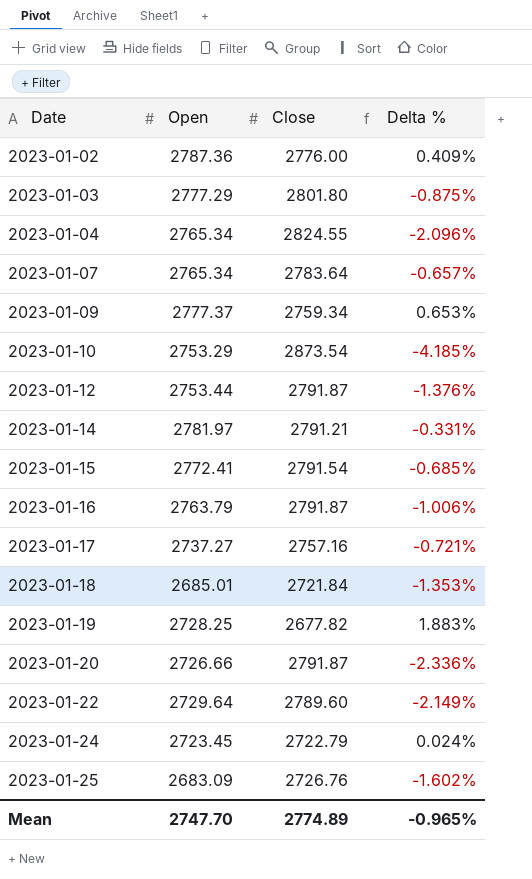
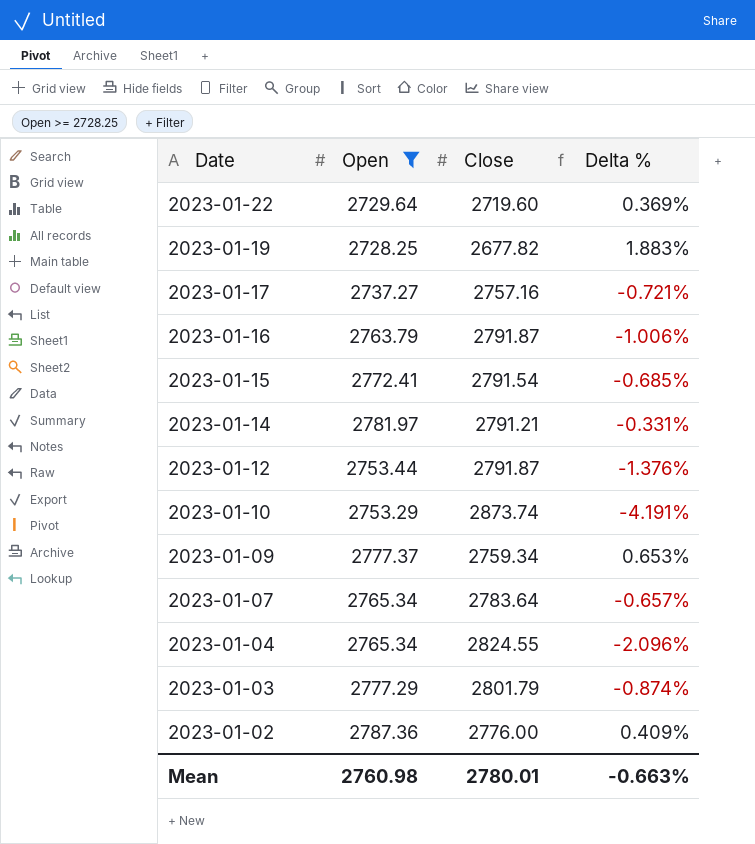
filter: none -> Open >= 2728.25
row order: Date ascending -> Date descending
2023-01-22 | Close: 2789.60 -> 2719.60
2023-01-22 | Delta %: -2.149% -> 0.369%
2023-01-10 | Close: 2873.54 -> 2873.74
2023-01-10 | Delta %: -4.185% -> -4.191%
2023-01-03 | Close: 2801.80 -> 2801.79
2023-01-03 | Delta %: -0.875% -> -0.874%
Mean | Open: 2747.70 -> 2760.98
Mean | Close: 2774.89 -> 2780.01
Mean | Delta %: -0.965% -> -0.663%

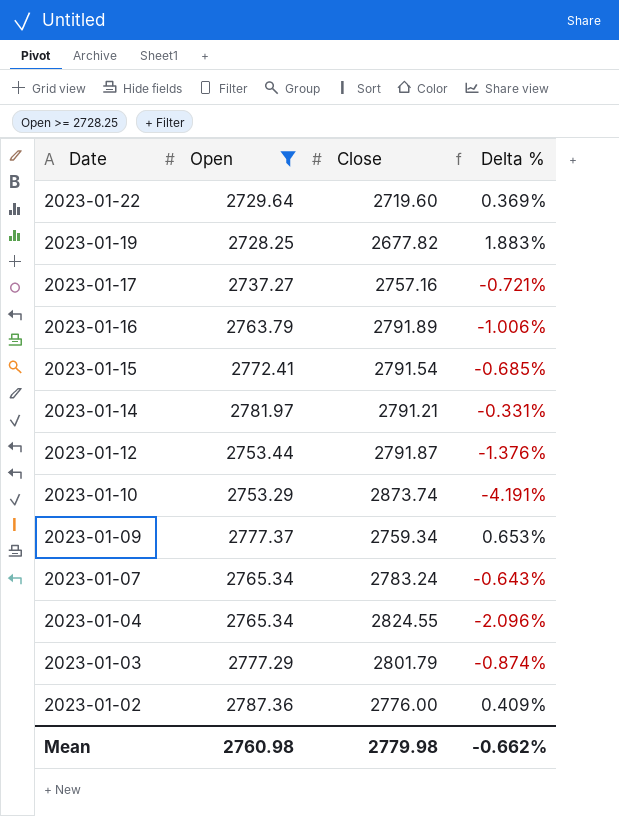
2023-01-16 | Close: 2791.87 -> 2791.89
2023-01-07 | Close: 2783.64 -> 2783.24
2023-01-07 | Delta %: -0.657% -> -0.643%
Mean | Close: 2780.01 -> 2779.98
Mean | Delta %: -0.663% -> -0.662%

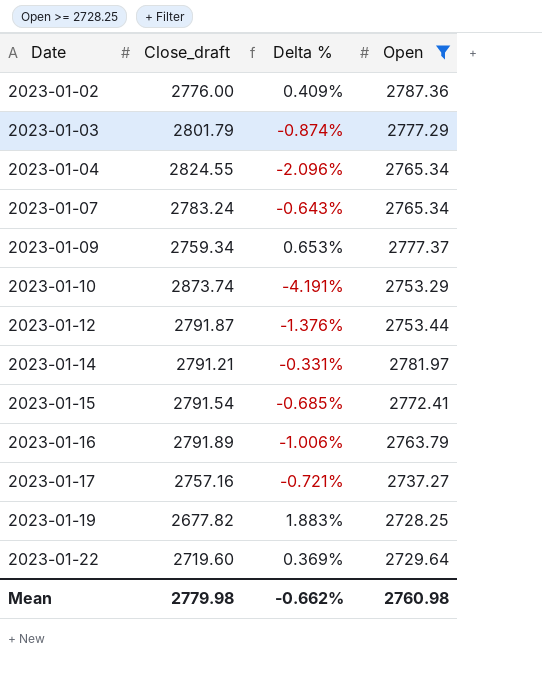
row order: Date descending -> Date ascending
column name: Close -> Close_draft
column Open | position: 2 -> 4

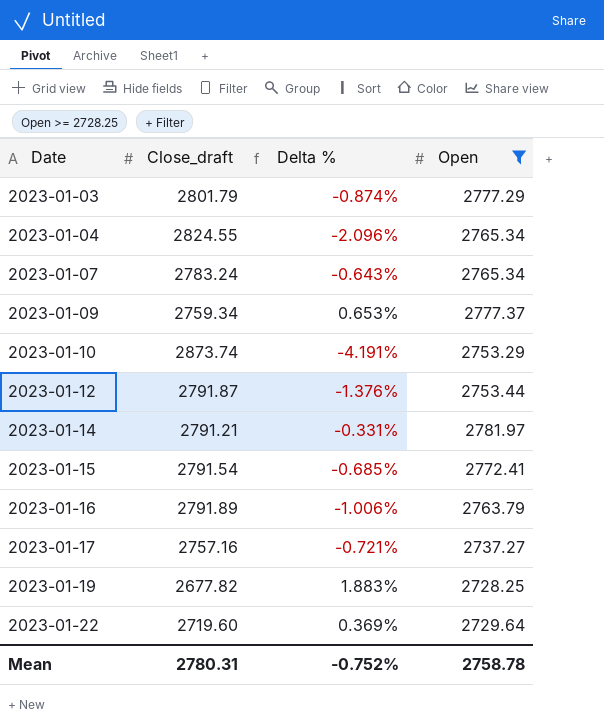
row 2023-01-02: 2776.00 | 0.409% | 2787.36 -> none
Mean | Close_draft: 2779.98 -> 2780.31
Mean | Delta %: -0.662% -> -0.752%
Mean | Open: 2760.98 -> 2758.78

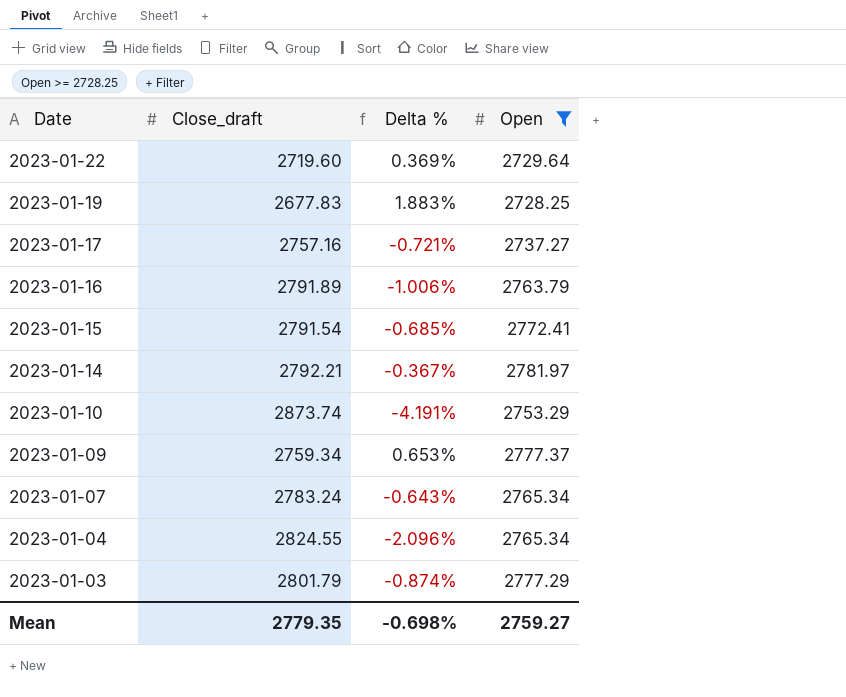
row order: Date ascending -> Date descending
row 2023-01-12: 2791.87 | -1.376% | 2753.44 -> none
2023-01-19 | Close_draft: 2677.82 -> 2677.83
2023-01-14 | Close_draft: 2791.21 -> 2792.21
2023-01-14 | Delta %: -0.331% -> -0.367%
Mean | Close_draft: 2780.31 -> 2779.35
Mean | Delta %: -0.752% -> -0.698%
Mean | Open: 2758.78 -> 2759.27

